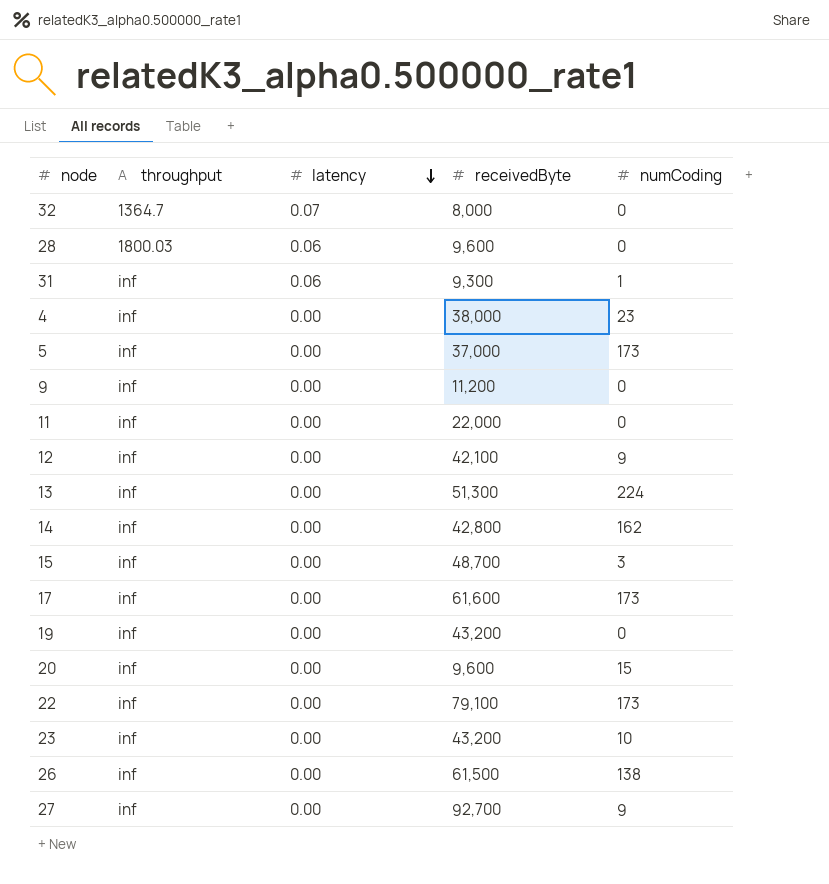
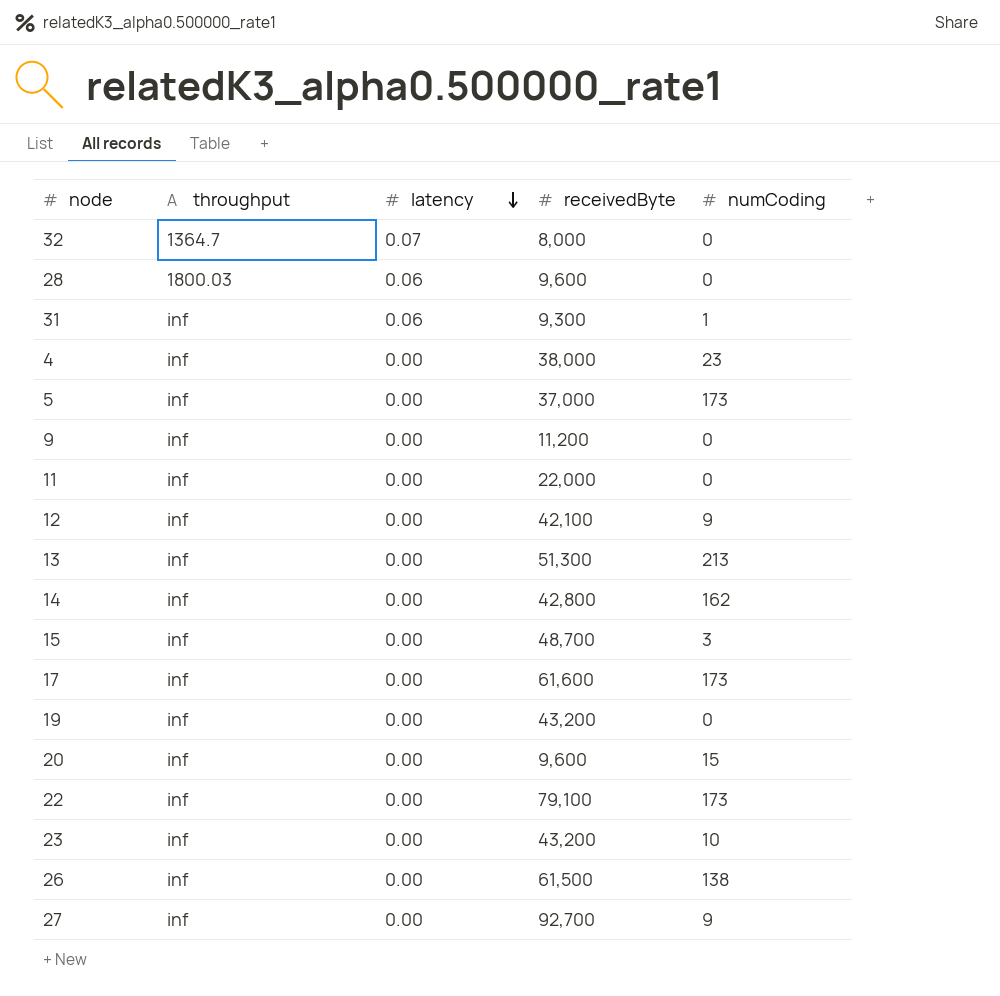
13 | numCoding: 224 -> 213

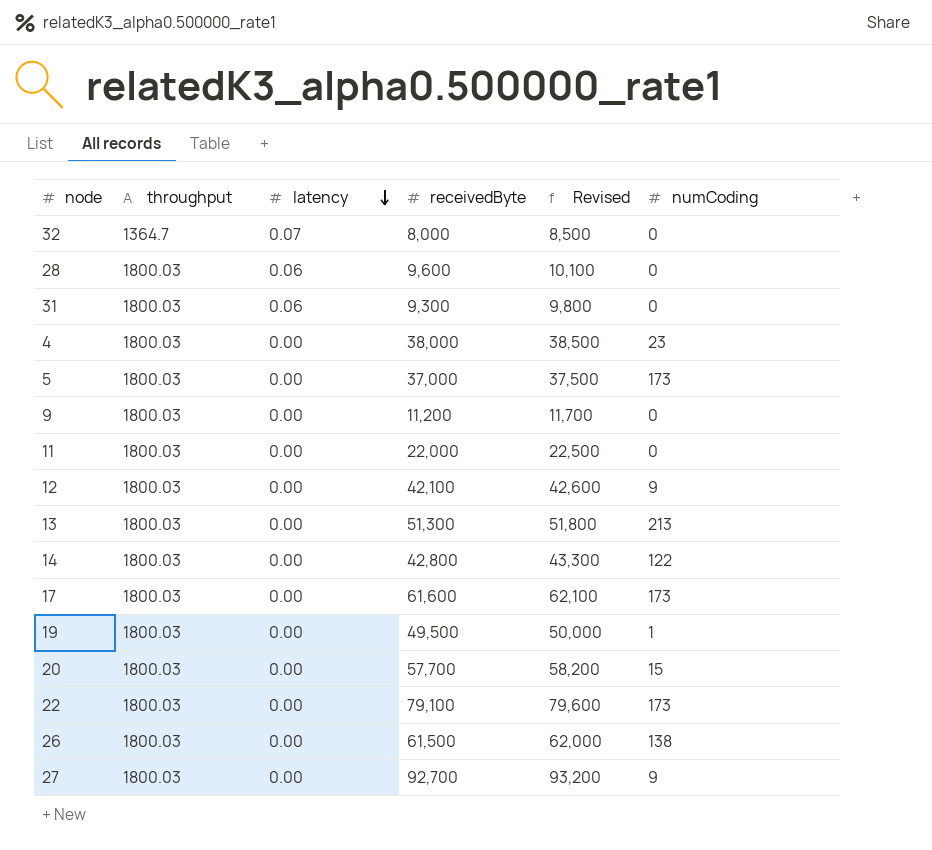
column Revised | formula: none -> [receivedByte] + 500
row 15: inf | 0.00 | 48,700 | 3 -> none
row 23: inf | 0.00 | 43,200 | 10 -> none
31 | throughput: inf -> 1800.03
31 | numCoding: 1 -> 0
4 | throughput: inf -> 1800.03
5 | throughput: inf -> 1800.03
9 | throughput: inf -> 1800.03
11 | throughput: inf -> 1800.03
12 | throughput: inf -> 1800.03
13 | throughput: inf -> 1800.03
14 | throughput: inf -> 1800.03
14 | numCoding: 162 -> 122
17 | throughput: inf -> 1800.03
19 | throughput: inf -> 1800.03
19 | receivedByte: 43,200 -> 49,500
19 | numCoding: 0 -> 1
20 | throughput: inf -> 1800.03
20 | receivedByte: 9,600 -> 57,700
22 | throughput: inf -> 1800.03
26 | throughput: inf -> 1800.03
27 | throughput: inf -> 1800.03

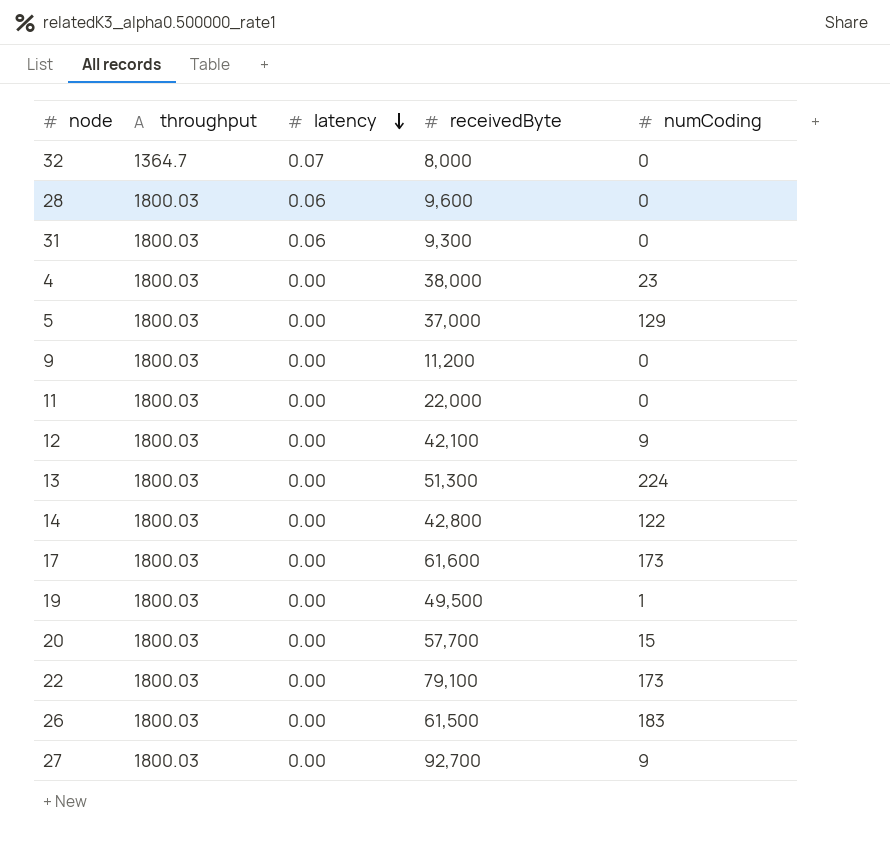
column Revised | formula: [receivedByte] + 500 -> none
5 | numCoding: 173 -> 129
13 | numCoding: 213 -> 224
26 | numCoding: 138 -> 183

